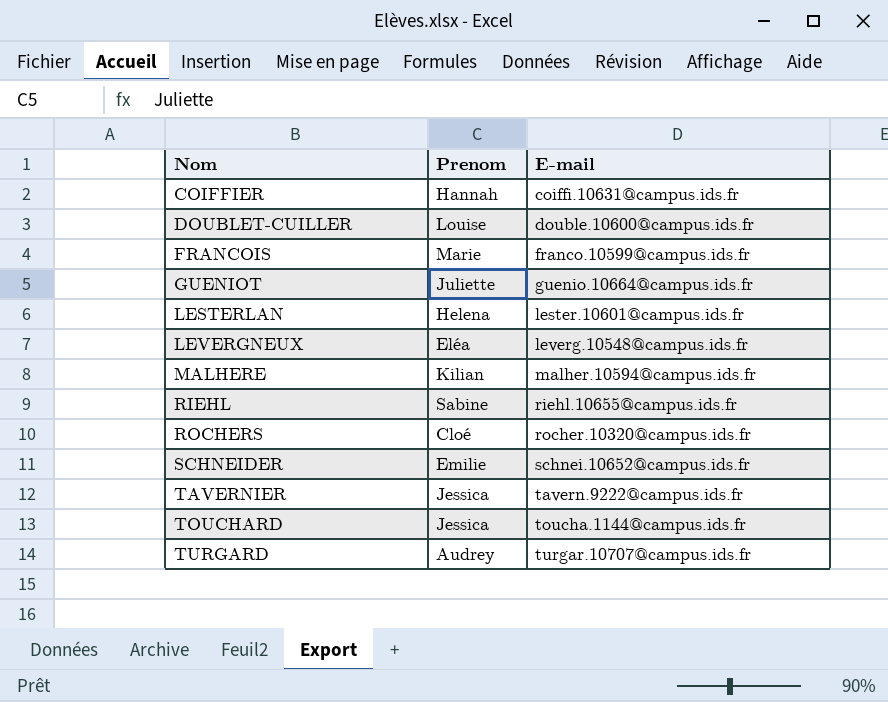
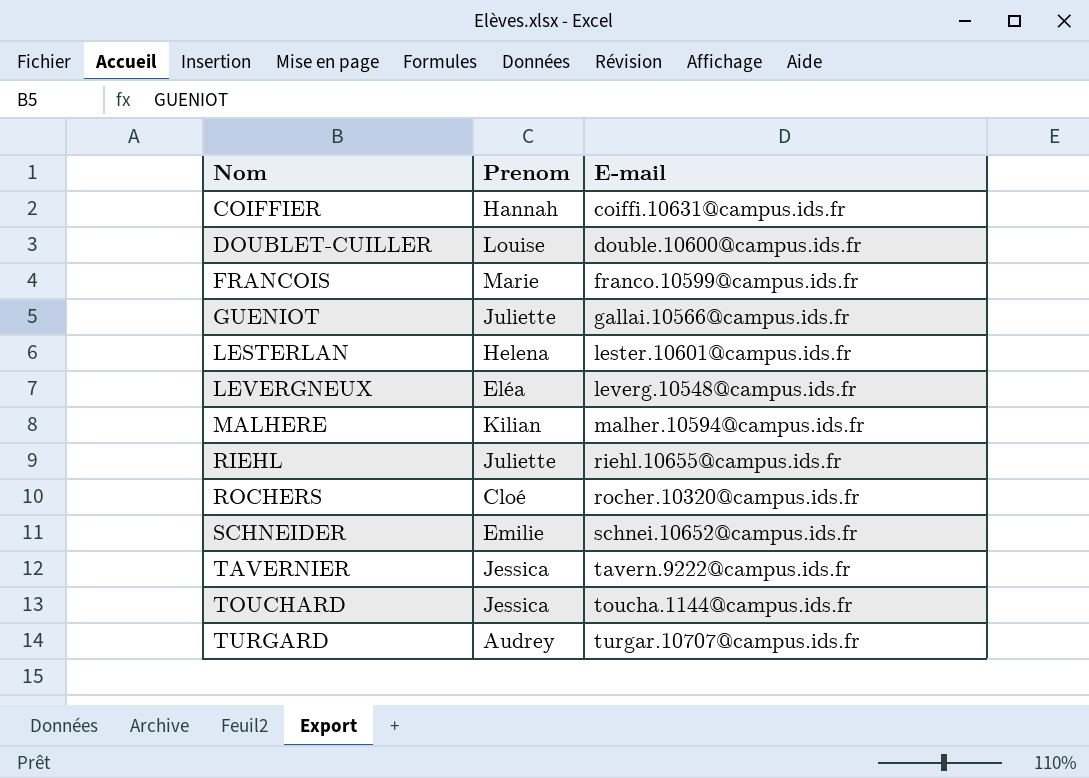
GUENIOT | E-mail: guenio.10664@campus.ids.fr -> gallai.10566@campus.ids.fr
RIEHL | Prenom: Sabine -> Juliette

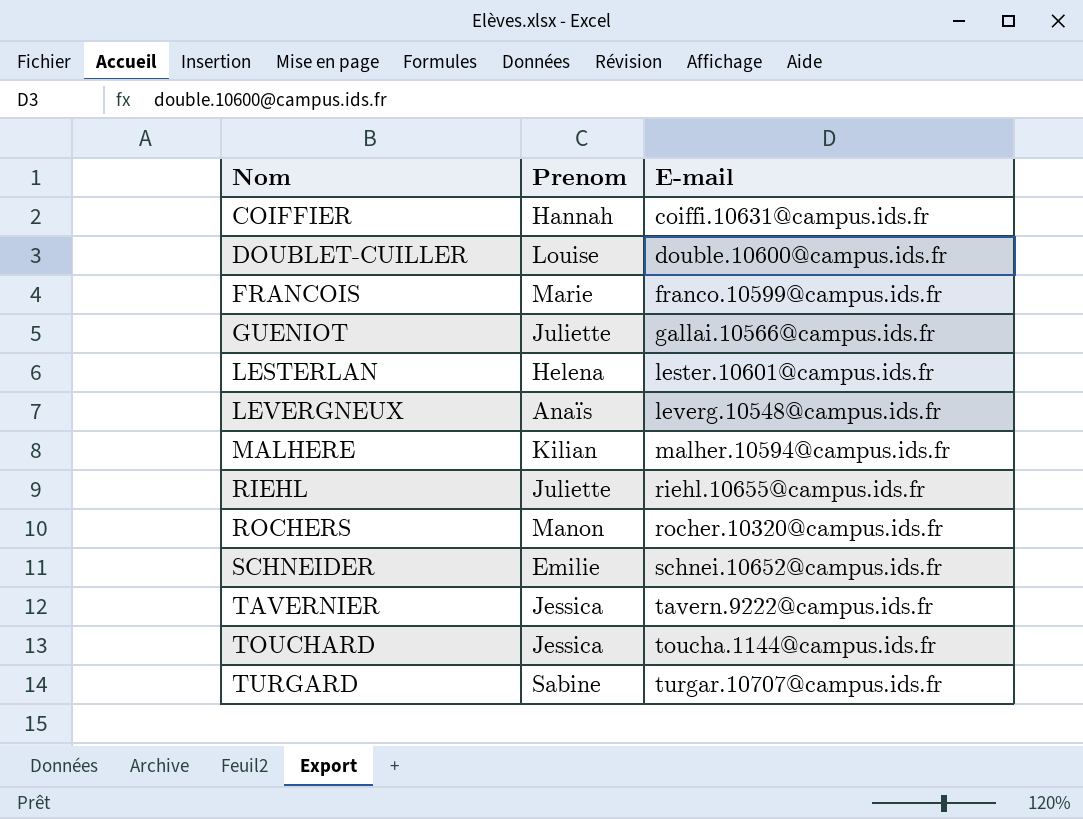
LEVERGNEUX | Prenom: Eléa -> Anaïs
ROCHERS | Prenom: Cloé -> Manon
TURGARD | Prenom: Audrey -> Sabine

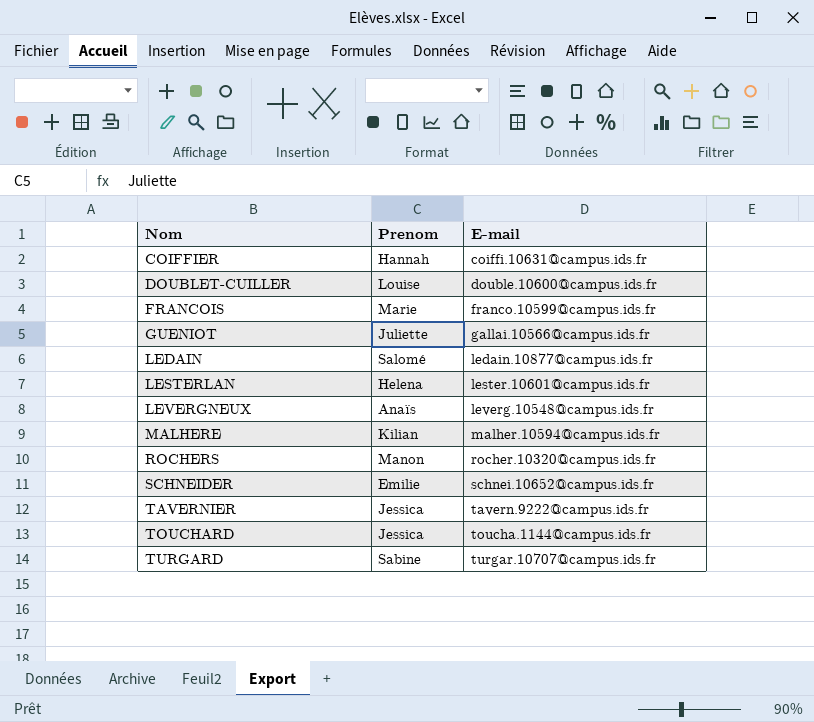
row RIEHL: Juliette | riehl.10655@campus.ids.fr -> none
row LEDAIN: none -> Salomé | ledain.10877@campus.ids.fr

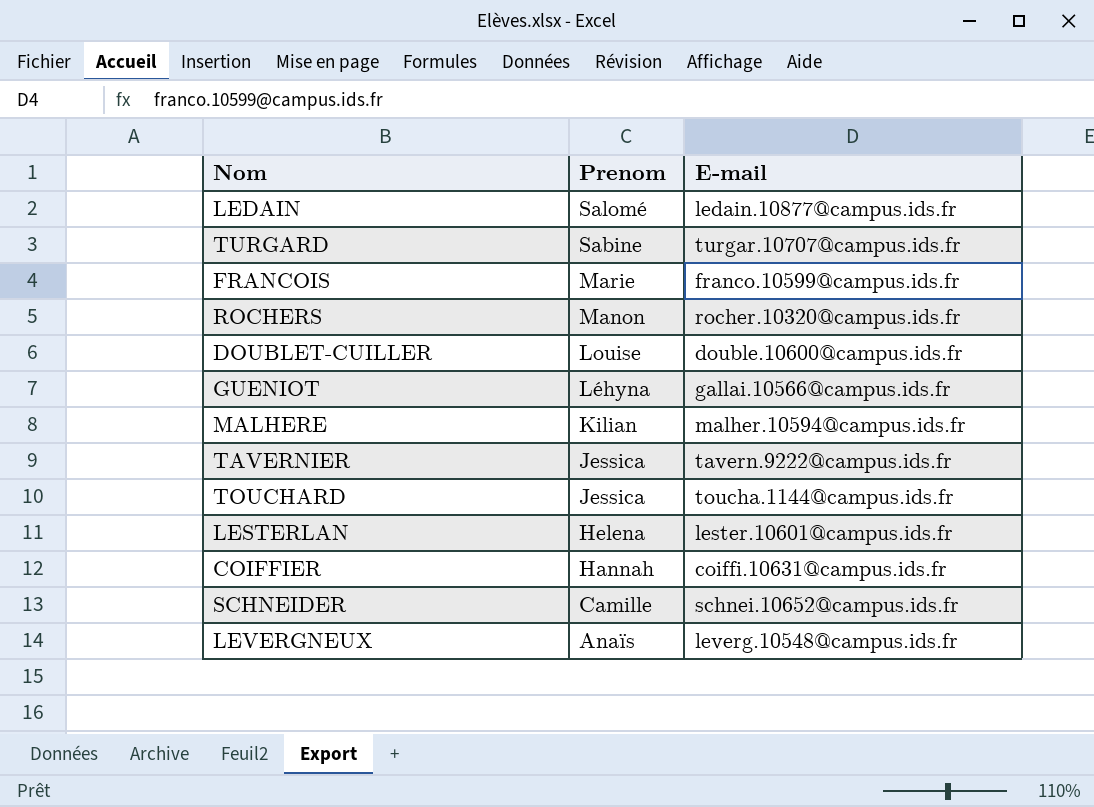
row order: Nom ascending -> Prenom descending
GUENIOT | Prenom: Juliette -> Léhyna
SCHNEIDER | Prenom: Emilie -> Camille

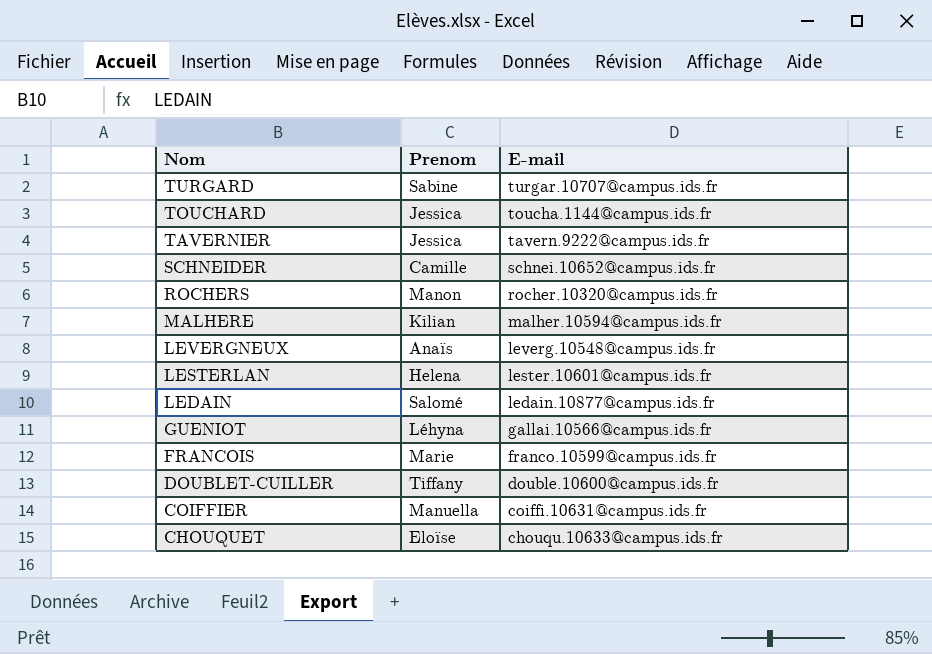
row order: Prenom descending -> Nom descending
DOUBLET-CUILLER | Prenom: Louise -> Tiffany
COIFFIER | Prenom: Hannah -> Manuella
row CHOUQUET: none -> Eloïse | chouqu.10633@campus.ids.fr

